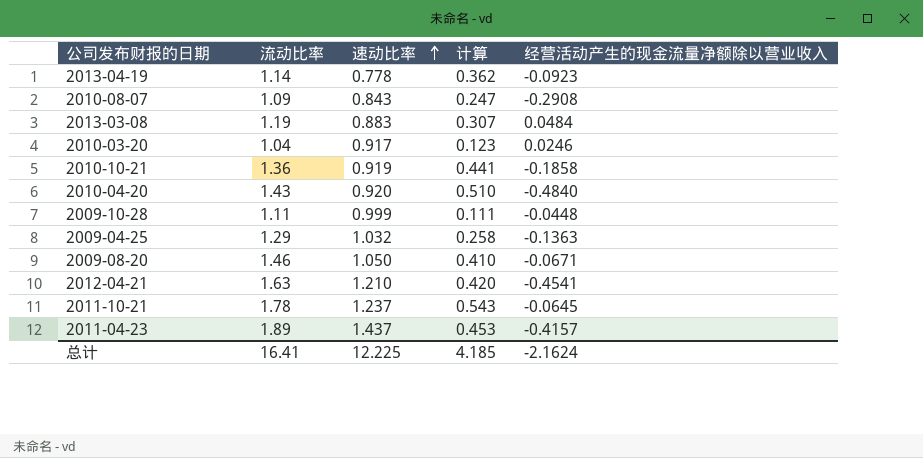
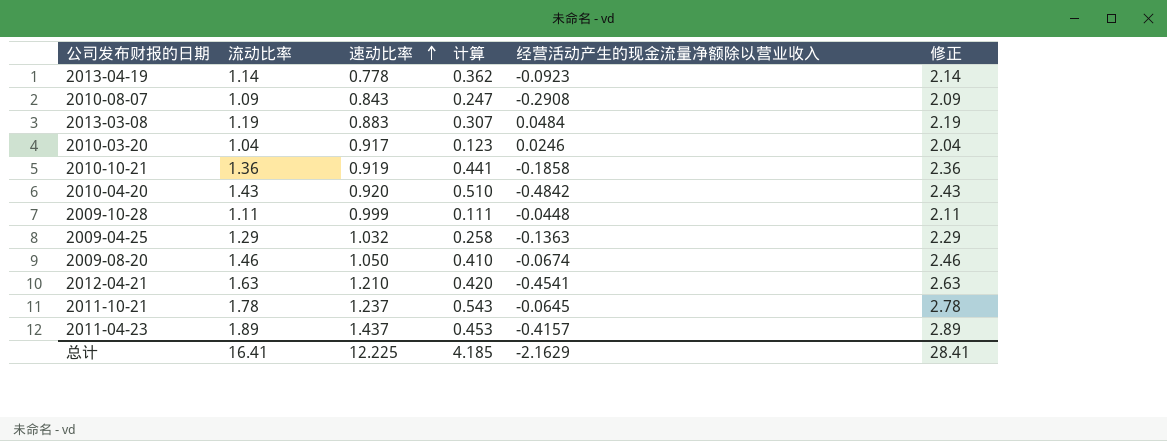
column 修正 | formula: none -> [流动比率] + 1
2010-04-20 | 经营活动产生的现金流量净额除以营业收入: -0.4840 -> -0.4842
2009-08-20 | 经营活动产生的现金流量净额除以营业收入: -0.0671 -> -0.0674
总计 | 经营活动产生的现金流量净额除以营业收入: -2.1624 -> -2.1629

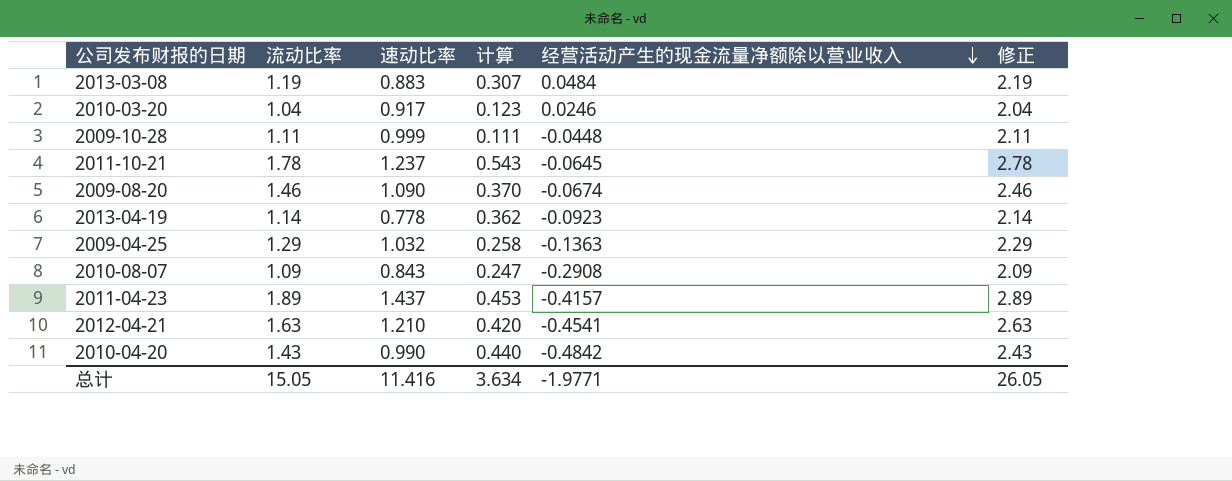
row order: 速动比率 ascending -> 经营活动产生的现金流量净额除以营业收入 descending
row 2010-10-21: 1.36 | 0.919 | 0.441 | -0.1858 | 2.36 -> none
2009-08-20 | 速动比率: 1.050 -> 1.090
2009-08-20 | 计算: 0.410 -> 0.370
2010-04-20 | 速动比率: 0.920 -> 0.990
2010-04-20 | 计算: 0.510 -> 0.440
总计 | 流动比率: 16.41 -> 15.05
总计 | 速动比率: 12.225 -> 11.416
总计 | 计算: 4.185 -> 3.634
总计 | 经营活动产生的现金流量净额除以营业收入: -2.1629 -> -1.9771
总计 | 修正: 28.41 -> 26.05

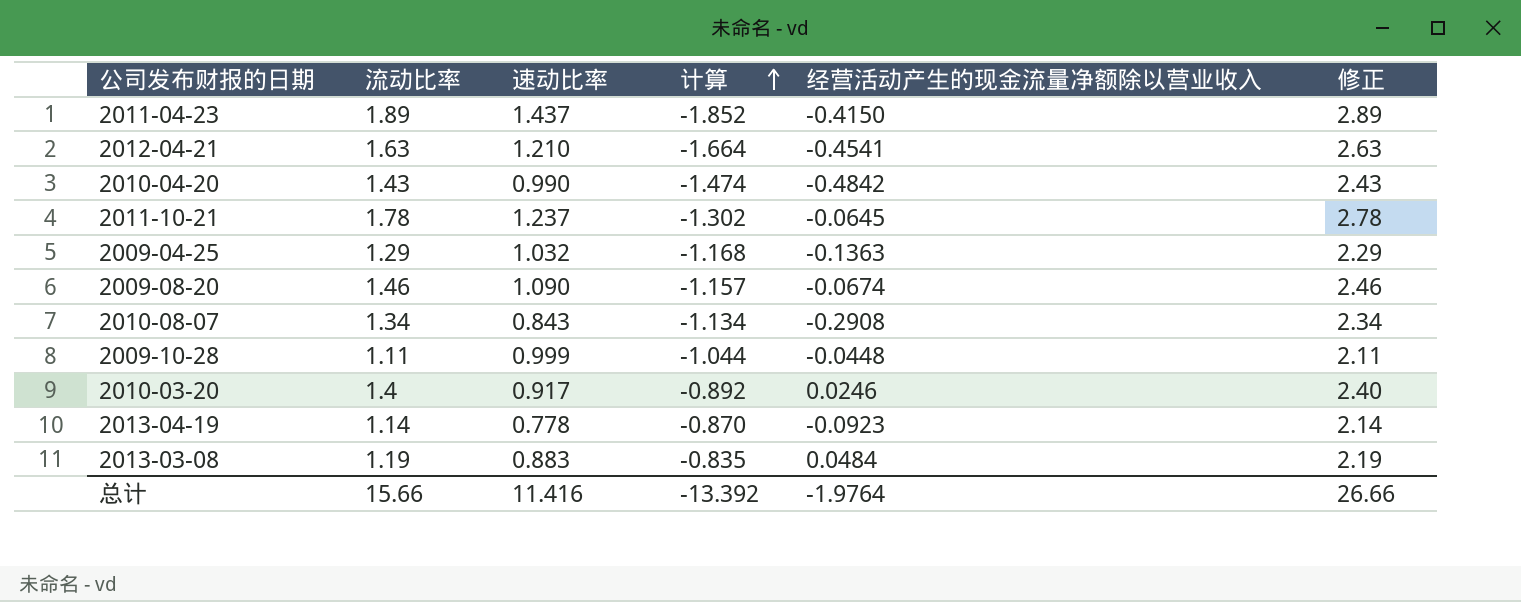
row order: 经营活动产生的现金流量净额除以营业收入 descending -> 计算 ascending
column 计算 | formula: [流动比率] - [速动比率] -> [经营活动产生的现金流量净额除以营业收入] - [速动比率]
2011-04-23 | 经营活动产生的现金流量净额除以营业收入: -0.4157 -> -0.4150
2010-08-07 | 流动比率: 1.09 -> 1.34
2010-08-07 | 修正: 2.09 -> 2.34
2010-03-20 | 流动比率: 1.04 -> 1.4
2010-03-20 | 修正: 2.04 -> 2.40
总计 | 流动比率: 15.05 -> 15.66
总计 | 计算: 3.634 -> -13.392
总计 | 经营活动产生的现金流量净额除以营业收入: -1.9771 -> -1.9764
总计 | 修正: 26.05 -> 26.66

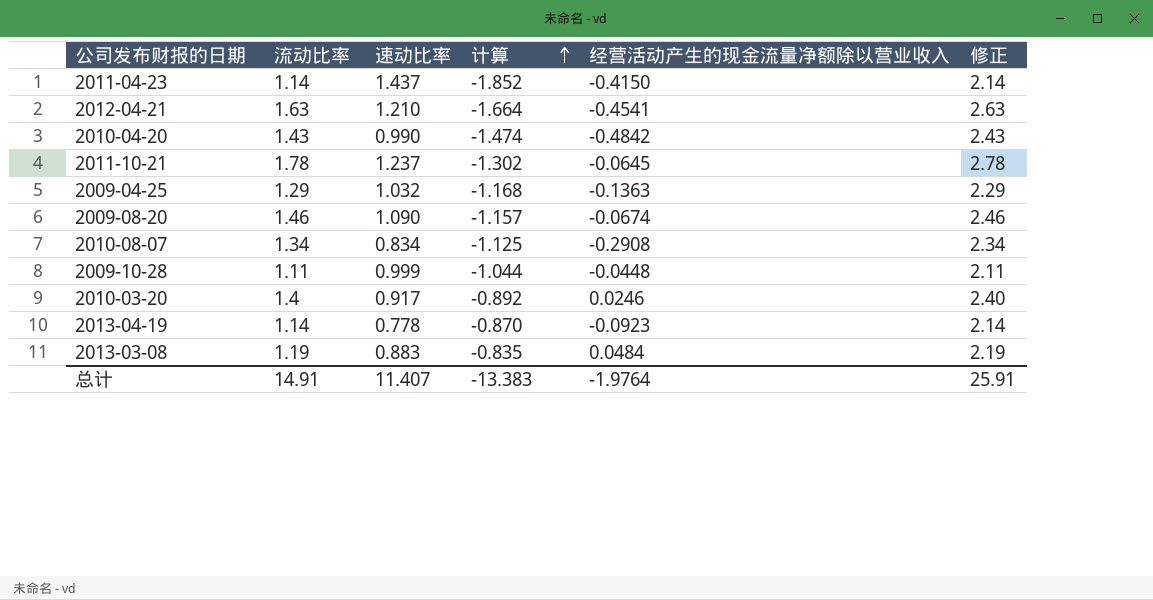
2011-04-23 | 流动比率: 1.89 -> 1.14
2011-04-23 | 修正: 2.89 -> 2.14
2010-08-07 | 速动比率: 0.843 -> 0.834
2010-08-07 | 计算: -1.134 -> -1.125
总计 | 流动比率: 15.66 -> 14.91
总计 | 速动比率: 11.416 -> 11.407
总计 | 计算: -13.392 -> -13.383
总计 | 修正: 26.66 -> 25.91

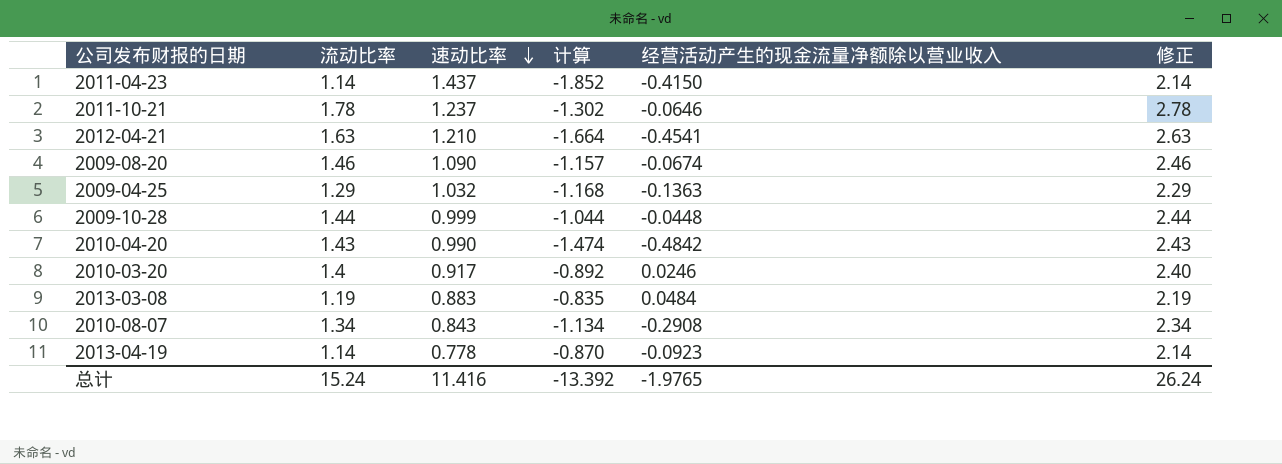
row order: 计算 ascending -> 速动比率 descending
2011-10-21 | 经营活动产生的现金流量净额除以营业收入: -0.0645 -> -0.0646
2009-10-28 | 流动比率: 1.11 -> 1.44
2009-10-28 | 修正: 2.11 -> 2.44
2010-08-07 | 速动比率: 0.834 -> 0.843
2010-08-07 | 计算: -1.125 -> -1.134
总计 | 流动比率: 14.91 -> 15.24
总计 | 速动比率: 11.407 -> 11.416
总计 | 计算: -13.383 -> -13.392
总计 | 经营活动产生的现金流量净额除以营业收入: -1.9764 -> -1.9765
总计 | 修正: 25.91 -> 26.24

